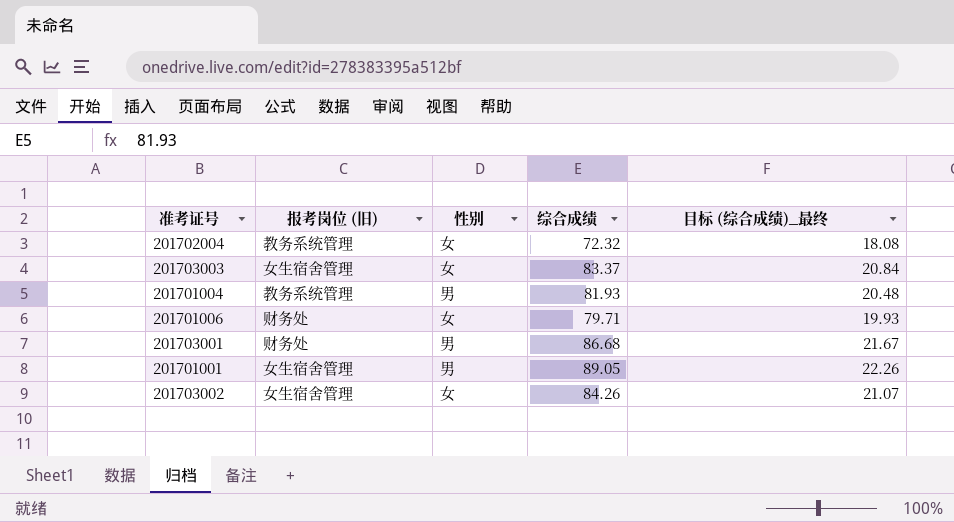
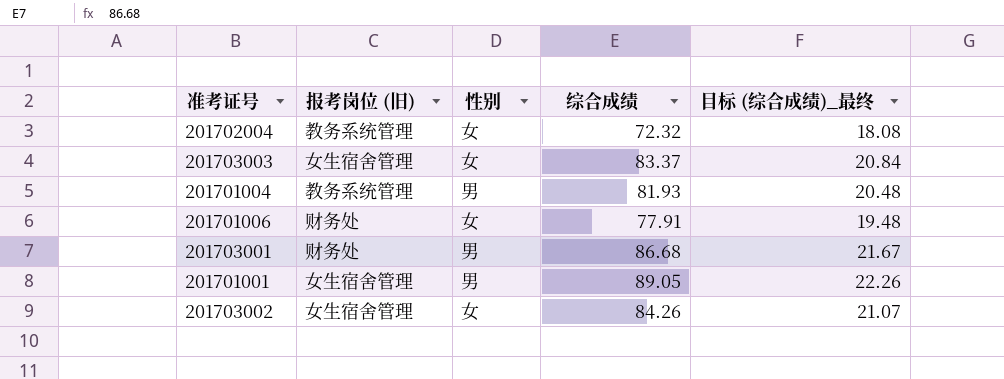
201701006 | 综合成绩: 79.71 -> 77.91
201701006 | 目标 (综合成绩)_最终: 19.93 -> 19.48

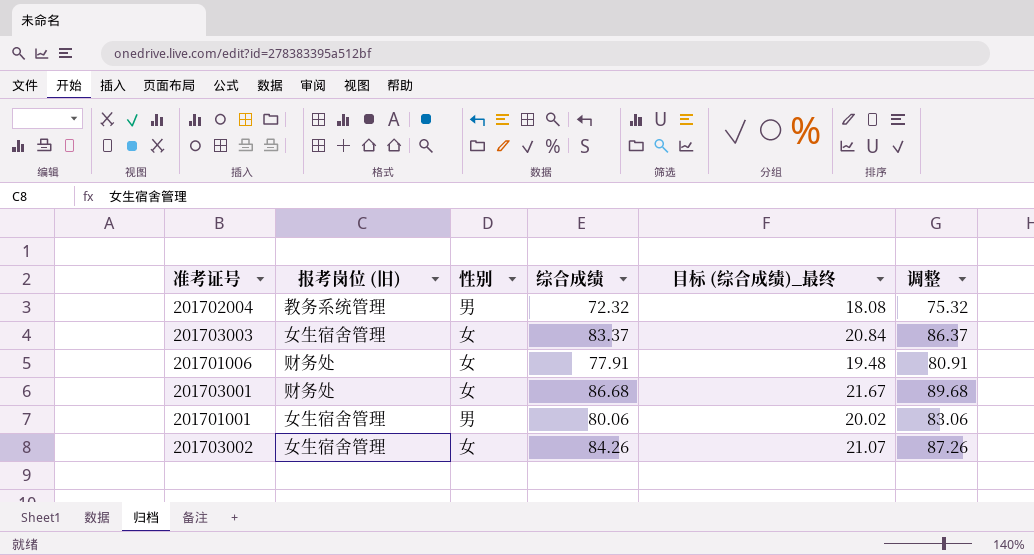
column 调整 | formula: none -> [综合成绩] + 3
row 201701004: 教务系统管理 | 男 | 81.93 | 20.48 -> none
201702004 | 性别: 女 -> 男
201703001 | 性别: 男 -> 女
201701001 | 综合成绩: 89.05 -> 80.06
201701001 | 目标 (综合成绩)_最终: 22.26 -> 20.02

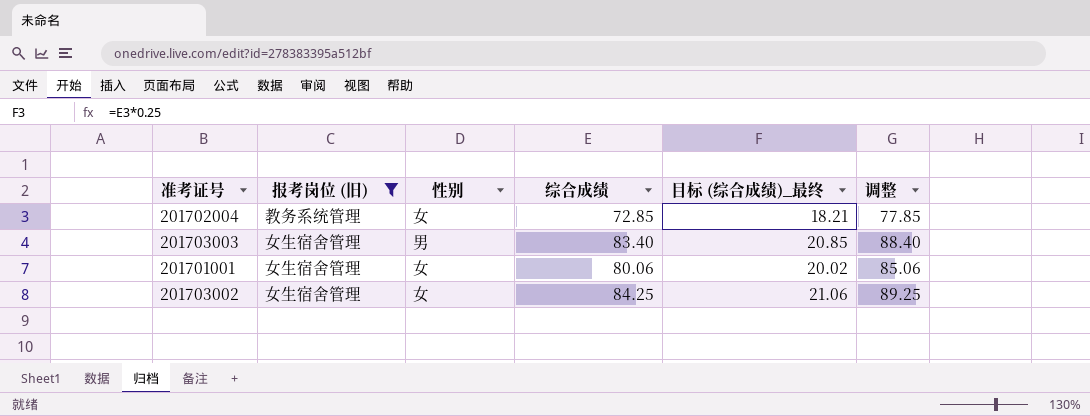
filter: none -> 报考岗位 (旧) != 财务处
column 调整 | formula: [综合成绩] + 3 -> [综合成绩] + 5
201702004 | 性别: 男 -> 女
201702004 | 综合成绩: 72.32 -> 72.85
201702004 | 目标 (综合成绩)_最终: 18.08 -> 18.21
201703003 | 性别: 女 -> 男
201703003 | 综合成绩: 83.37 -> 83.40
201703003 | 目标 (综合成绩)_最终: 20.84 -> 20.85
201701001 | 性别: 男 -> 女
201703002 | 综合成绩: 84.26 -> 84.25
201703002 | 目标 (综合成绩)_最终: 21.07 -> 21.06

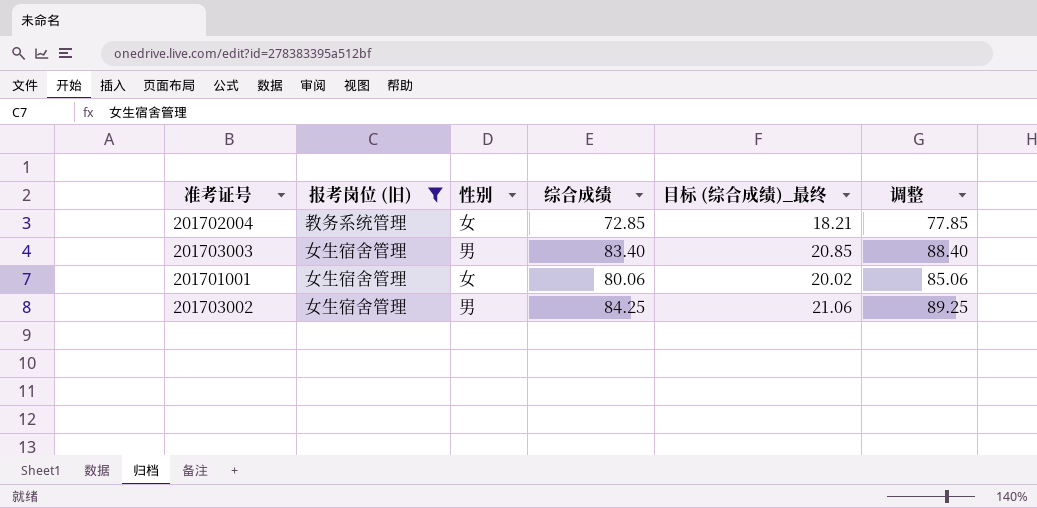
201703002 | 性别: 女 -> 男

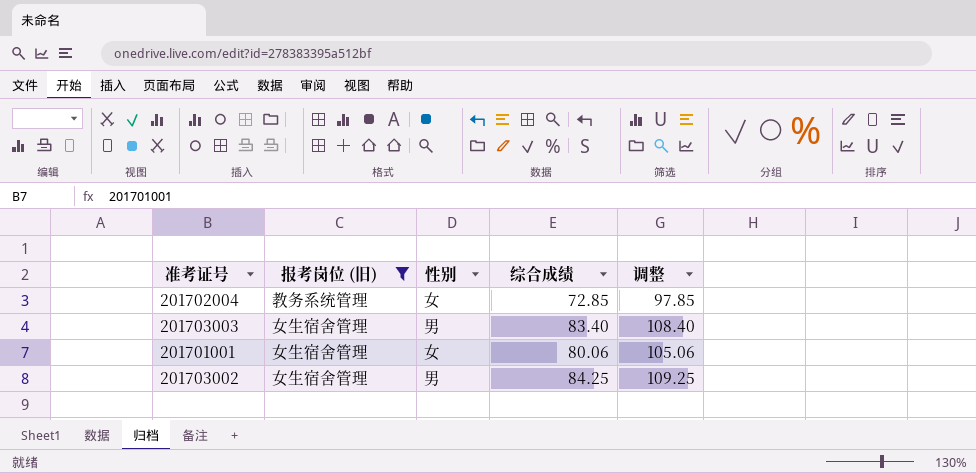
column 目标 (综合成绩)_最终 | formula: [综合成绩] * 0.25 -> none
column 调整 | formula: [综合成绩] + 5 -> [综合成绩] + 25

